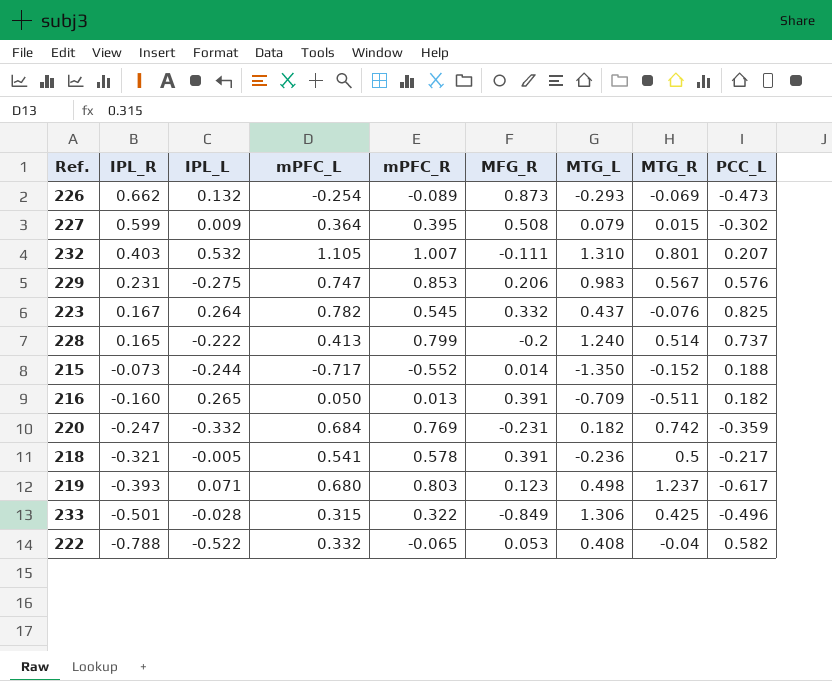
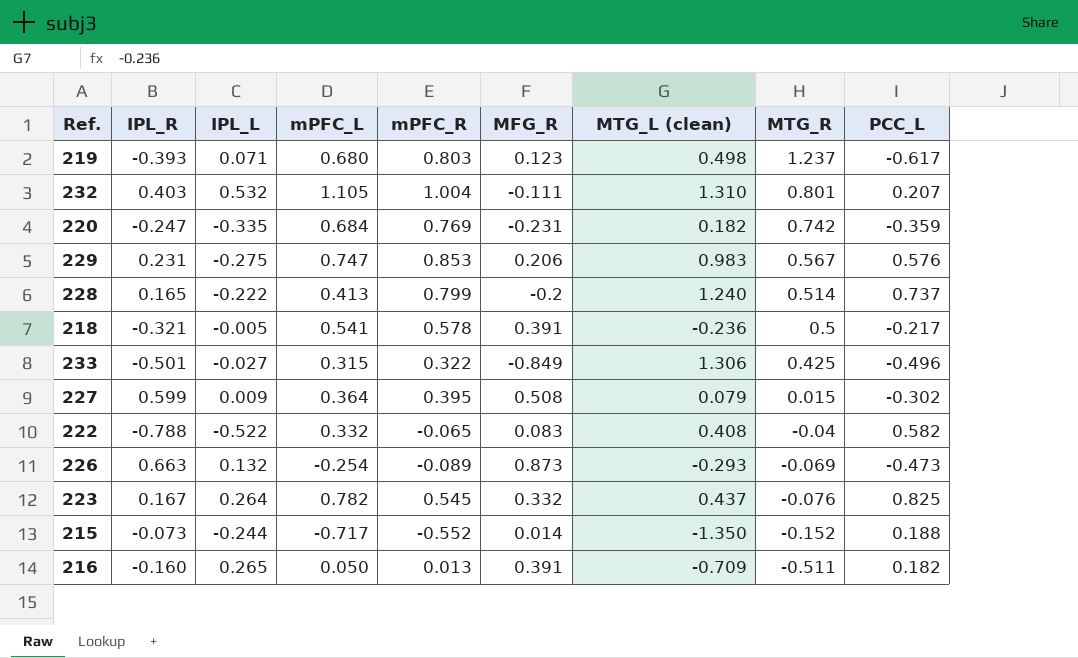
row order: IPL_R descending -> MTG_R descending
column name: MTG_L -> MTG_L (clean)
232 | mPFC_R: 1.007 -> 1.004
220 | IPL_L: -0.332 -> -0.335
233 | IPL_L: -0.028 -> -0.027
222 | MFG_R: 0.053 -> 0.083
226 | IPL_R: 0.662 -> 0.663

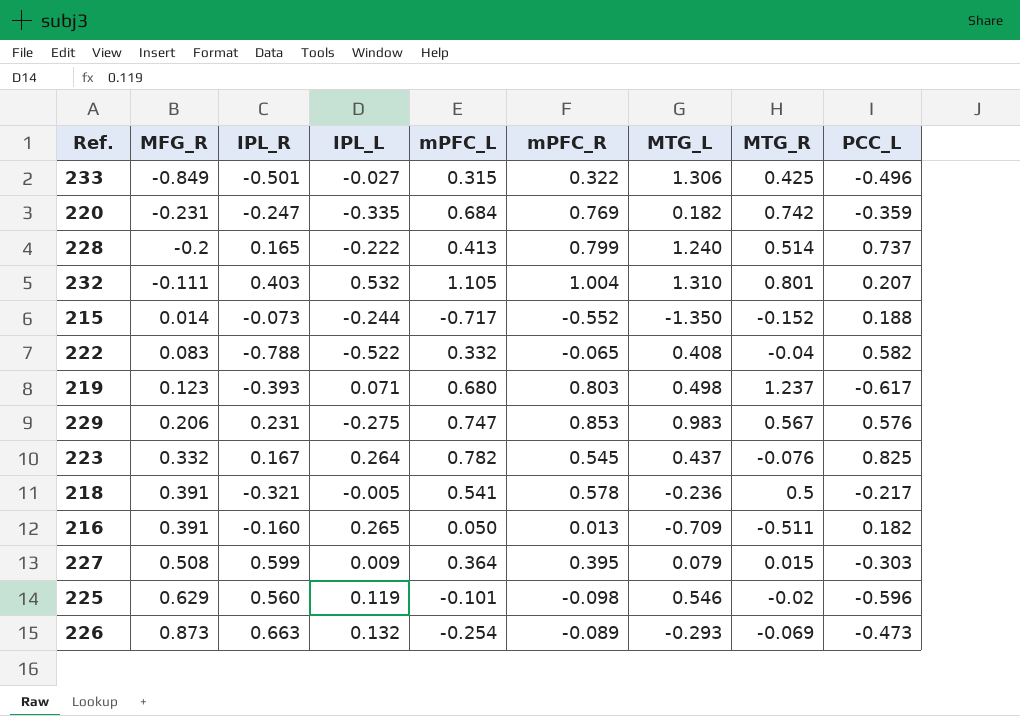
row order: MTG_R descending -> MFG_R ascending
column MFG_R | position: 6 -> 2
column name: MTG_L (clean) -> MTG_L
227 | PCC_L: -0.302 -> -0.303
row 225: none -> 0.629 | 0.560 | 0.119 | -0.101 | -0.098 | 0.546 | -0.02 | -0.596

